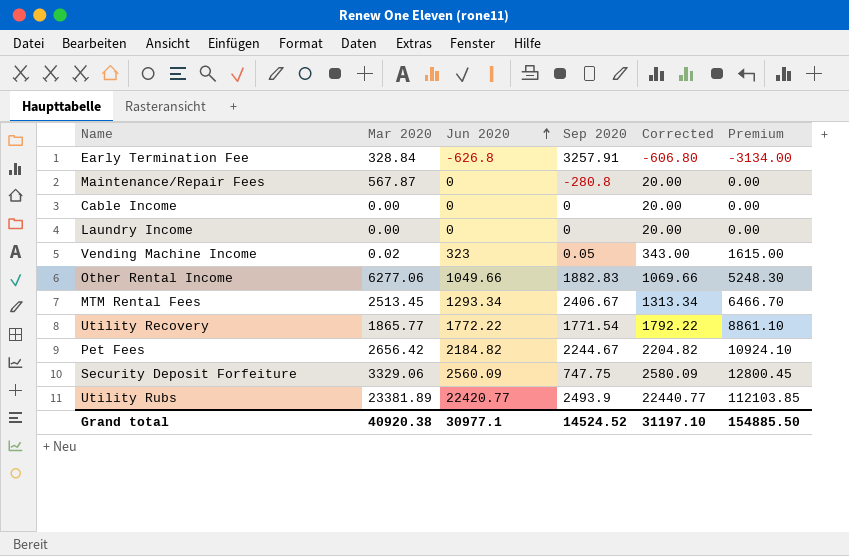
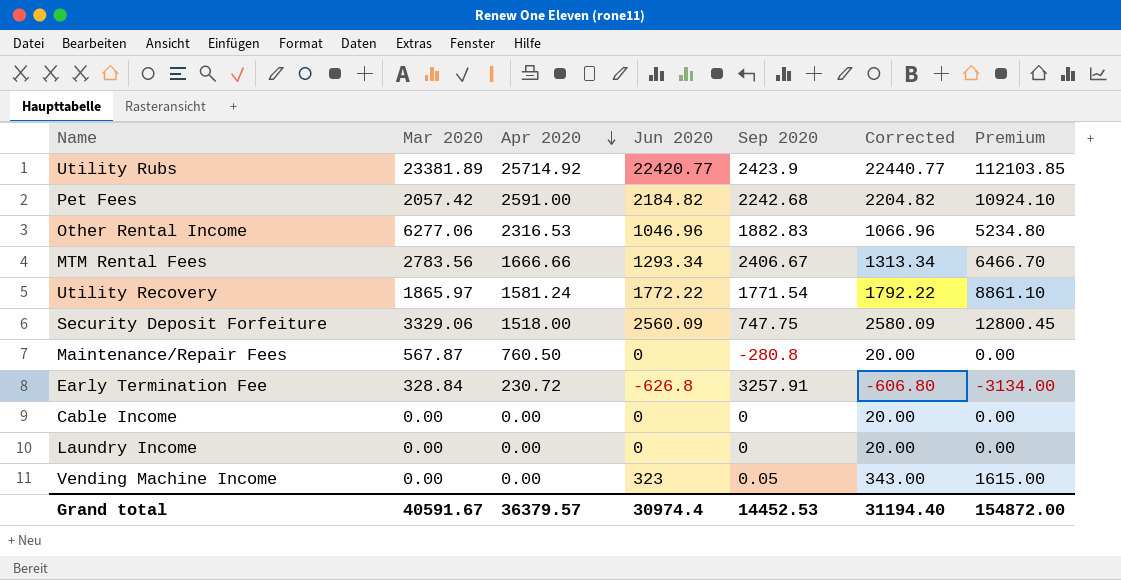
row order: Jun 2020 ascending -> Apr 2020 descending
column Apr 2020 | position: none -> 3
Utility Rubs | Sep 2020: 2493.9 -> 2423.9
Pet Fees | Mar 2020: 2656.42 -> 2057.42
Pet Fees | Sep 2020: 2244.67 -> 2242.68
Other Rental Income | Jun 2020: 1049.66 -> 1046.96
Other Rental Income | Corrected: 1069.66 -> 1066.96
Other Rental Income | Premium: 5248.30 -> 5234.80
MTM Rental Fees | Mar 2020: 2513.45 -> 2783.56
Utility Recovery | Mar 2020: 1865.77 -> 1865.97
Vending Machine Income | Mar 2020: 0.02 -> 0.00
Grand total | Mar 2020: 40920.38 -> 40591.67
Grand total | Jun 2020: 30977.1 -> 30974.4
Grand total | Sep 2020: 14524.52 -> 14452.53
Grand total | Corrected: 31197.10 -> 31194.40
Grand total | Premium: 154885.50 -> 154872.00

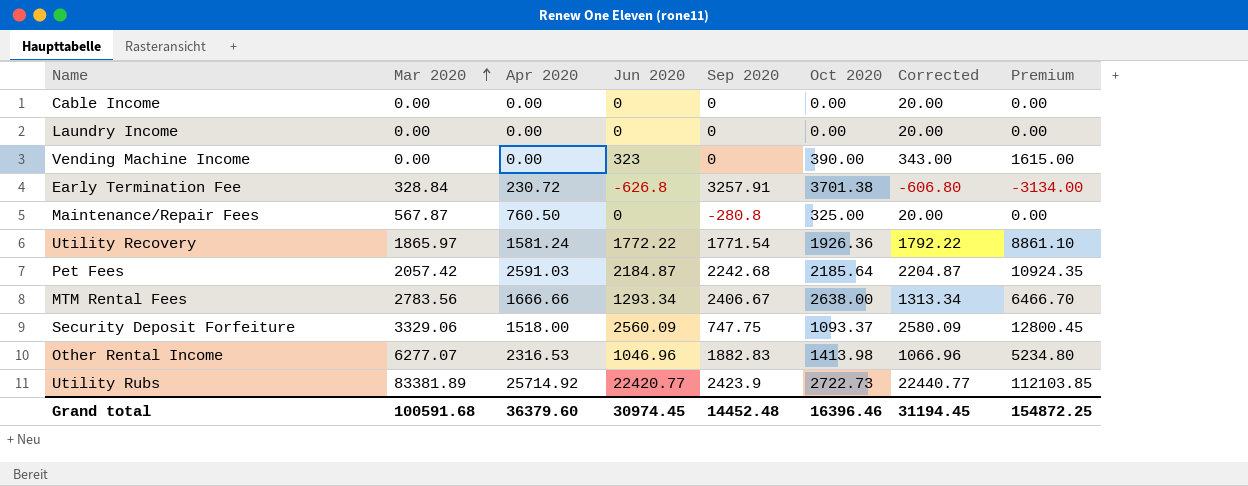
row order: Apr 2020 descending -> Mar 2020 ascending
column Oct 2020 | position: none -> 6
Vending Machine Income | Sep 2020: 0.05 -> 0
Pet Fees | Apr 2020: 2591.00 -> 2591.03
Pet Fees | Jun 2020: 2184.82 -> 2184.87
Pet Fees | Corrected: 2204.82 -> 2204.87
Pet Fees | Premium: 10924.10 -> 10924.35
Other Rental Income | Mar 2020: 6277.06 -> 6277.07
Utility Rubs | Mar 2020: 23381.89 -> 83381.89
Grand total | Mar 2020: 40591.67 -> 100591.68
Grand total | Apr 2020: 36379.57 -> 36379.60
Grand total | Jun 2020: 30974.4 -> 30974.45
Grand total | Sep 2020: 14452.53 -> 14452.48
Grand total | Corrected: 31194.40 -> 31194.45
Grand total | Premium: 154872.00 -> 154872.25

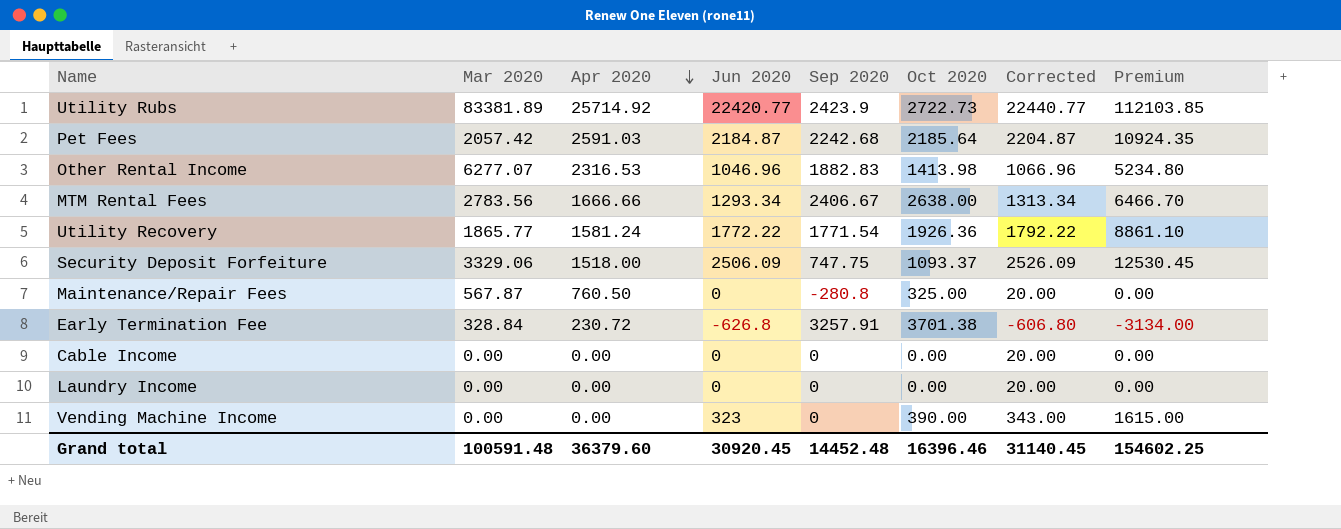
row order: Mar 2020 ascending -> Apr 2020 descending
Utility Recovery | Mar 2020: 1865.97 -> 1865.77
Security Deposit Forfeiture | Jun 2020: 2560.09 -> 2506.09
Security Deposit Forfeiture | Corrected: 2580.09 -> 2526.09
Security Deposit Forfeiture | Premium: 12800.45 -> 12530.45
Grand total | Mar 2020: 100591.68 -> 100591.48
Grand total | Jun 2020: 30974.45 -> 30920.45
Grand total | Corrected: 31194.45 -> 31140.45
Grand total | Premium: 154872.25 -> 154602.25

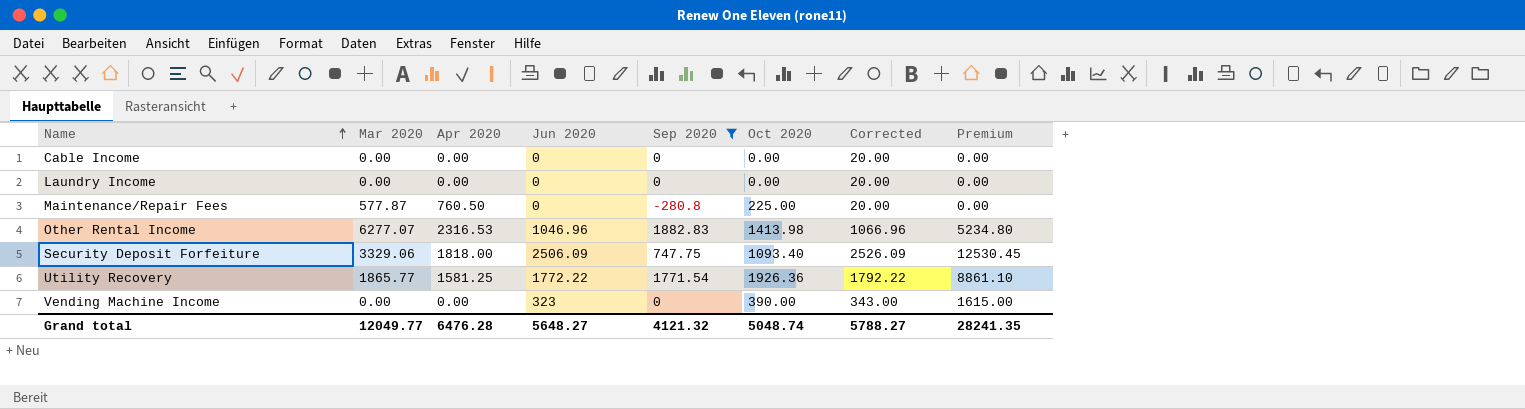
filter: none -> Sep 2020 <= 1882.83
row order: Apr 2020 descending -> Name ascending
Maintenance/Repair Fees | Mar 2020: 567.87 -> 577.87
Maintenance/Repair Fees | Oct 2020: 325.00 -> 225.00
Security Deposit Forfeiture | Apr 2020: 1518.00 -> 1818.00
Security Deposit Forfeiture | Oct 2020: 1093.37 -> 1093.40
Utility Recovery | Apr 2020: 1581.24 -> 1581.25
Grand total | Mar 2020: 100591.48 -> 12049.77
Grand total | Apr 2020: 36379.60 -> 6476.28
Grand total | Jun 2020: 30920.45 -> 5648.27
Grand total | Sep 2020: 14452.48 -> 4121.32
Grand total | Oct 2020: 16396.46 -> 5048.74
Grand total | Corrected: 31140.45 -> 5788.27
Grand total | Premium: 154602.25 -> 28241.35

